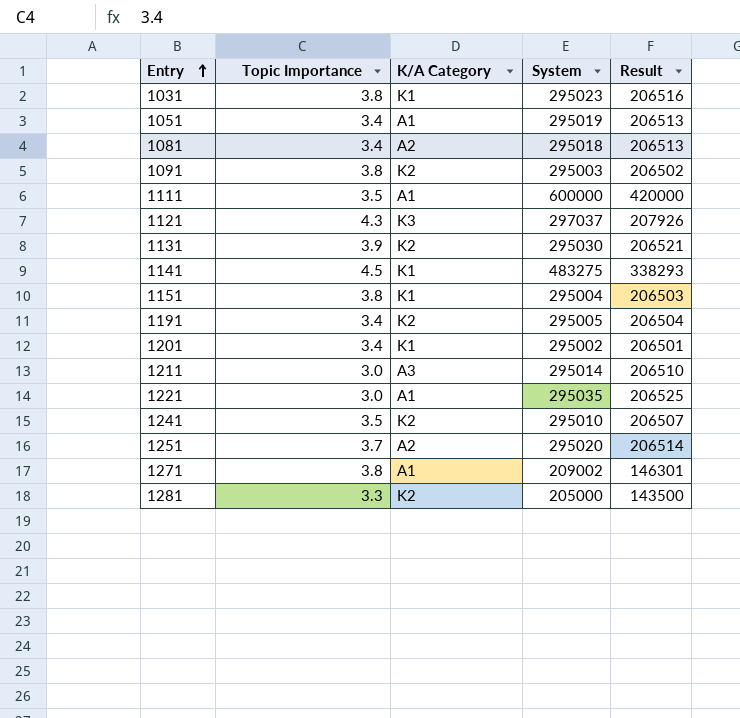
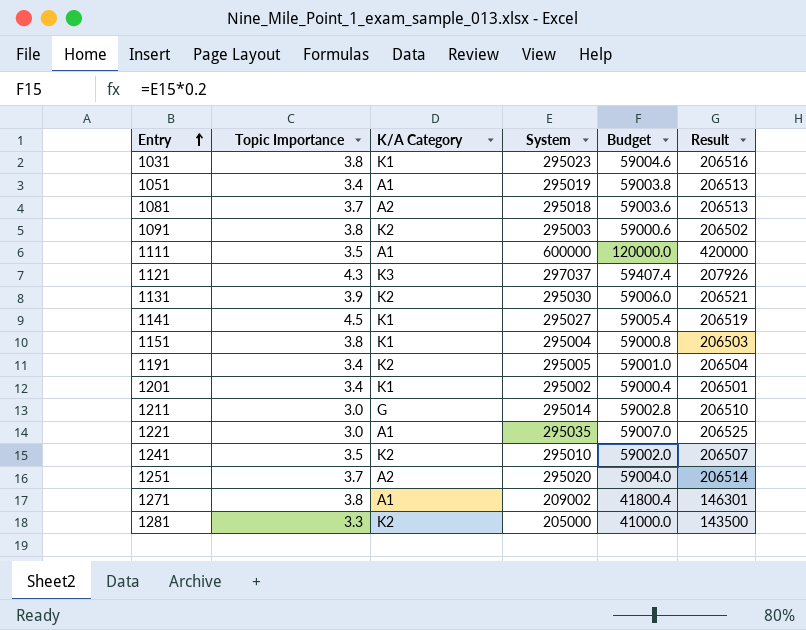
column Budget | formula: none -> [System] * 0.2
1081 | Topic Importance: 3.4 -> 3.7
1141 | System: 483275 -> 295027
1141 | Result: 338293 -> 206519
1211 | K/A Category: A3 -> G

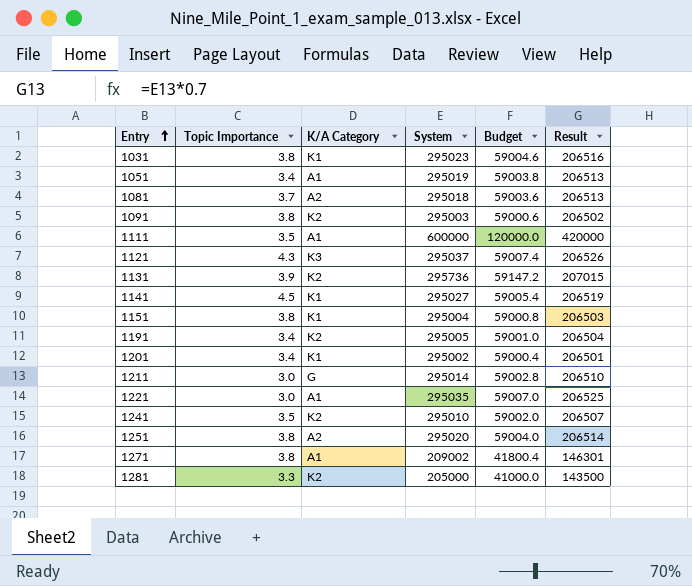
1121 | System: 297037 -> 295037
1121 | Budget: 59407.4 -> 59007.4
1121 | Result: 207926 -> 206526
1131 | System: 295030 -> 295736
1131 | Budget: 59006.0 -> 59147.2
1131 | Result: 206521 -> 207015
1251 | Topic Importance: 3.7 -> 3.8

